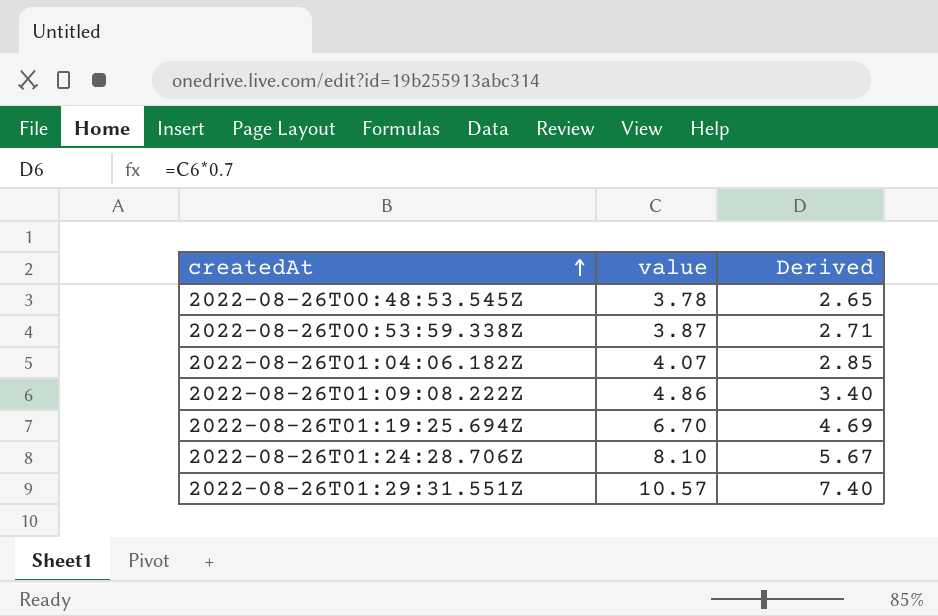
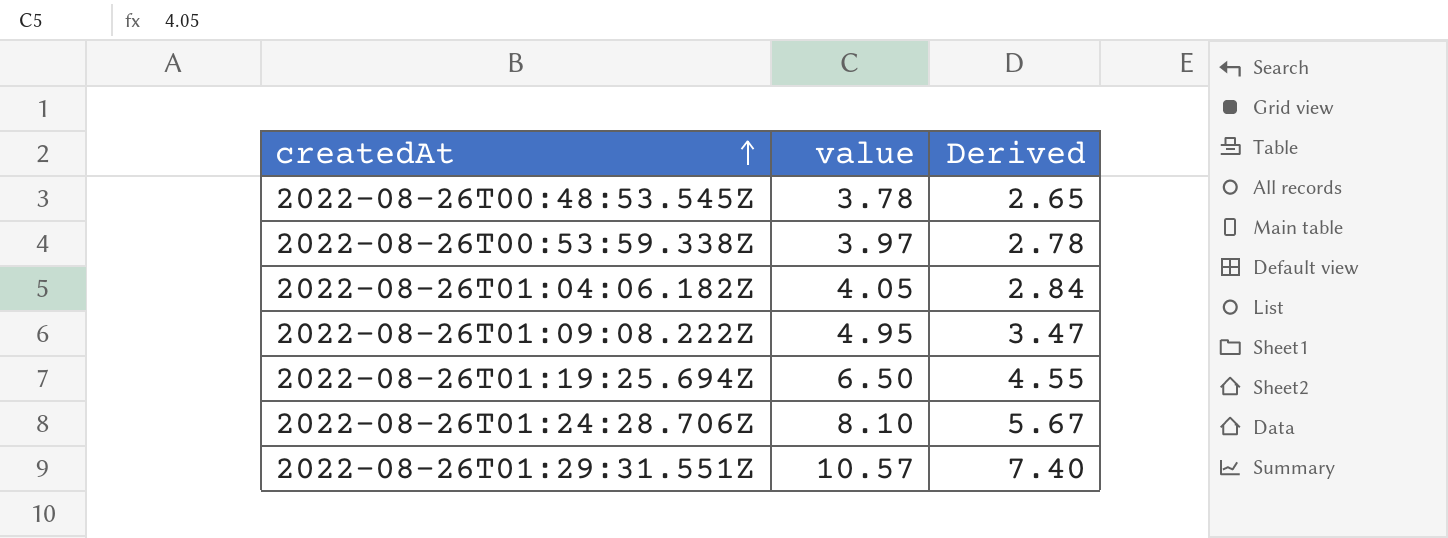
2022-08-26T00:53:59.338Z | value: 3.87 -> 3.97
2022-08-26T00:53:59.338Z | Derived: 2.71 -> 2.78
2022-08-26T01:04:06.182Z | value: 4.07 -> 4.05
2022-08-26T01:04:06.182Z | Derived: 2.85 -> 2.84
2022-08-26T01:09:08.222Z | value: 4.86 -> 4.95
2022-08-26T01:09:08.222Z | Derived: 3.40 -> 3.47
2022-08-26T01:19:25.694Z | value: 6.70 -> 6.50
2022-08-26T01:19:25.694Z | Derived: 4.69 -> 4.55

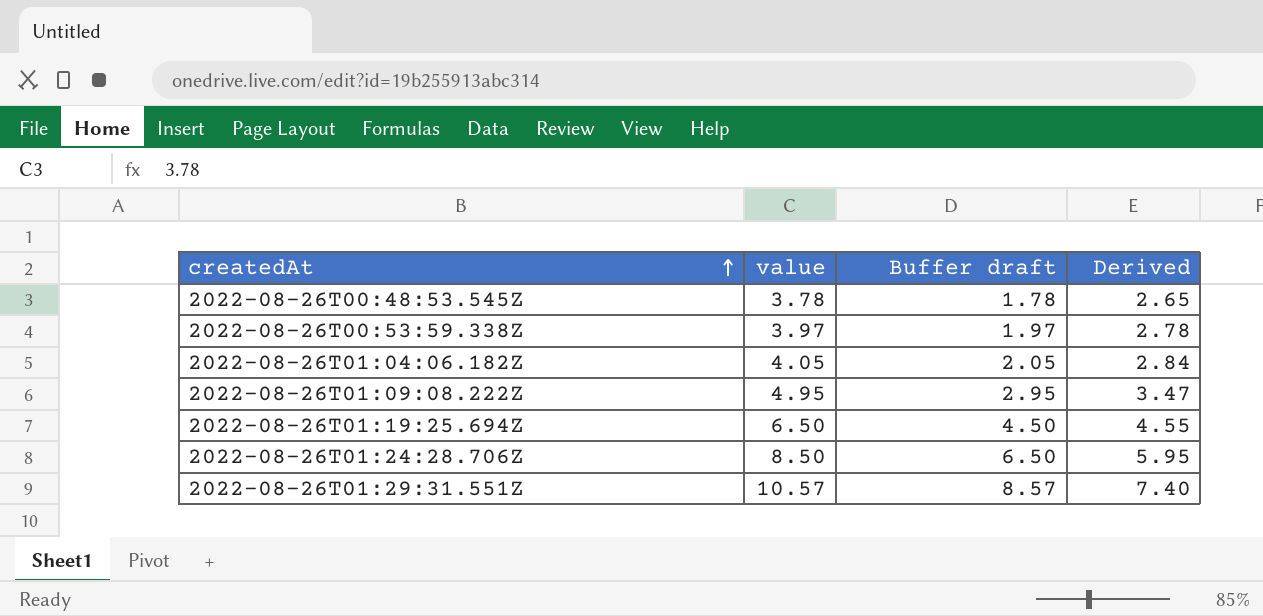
column Buffer draft | formula: none -> [value] - 2
2022-08-26T01:24:28.706Z | value: 8.10 -> 8.50
2022-08-26T01:24:28.706Z | Derived: 5.67 -> 5.95

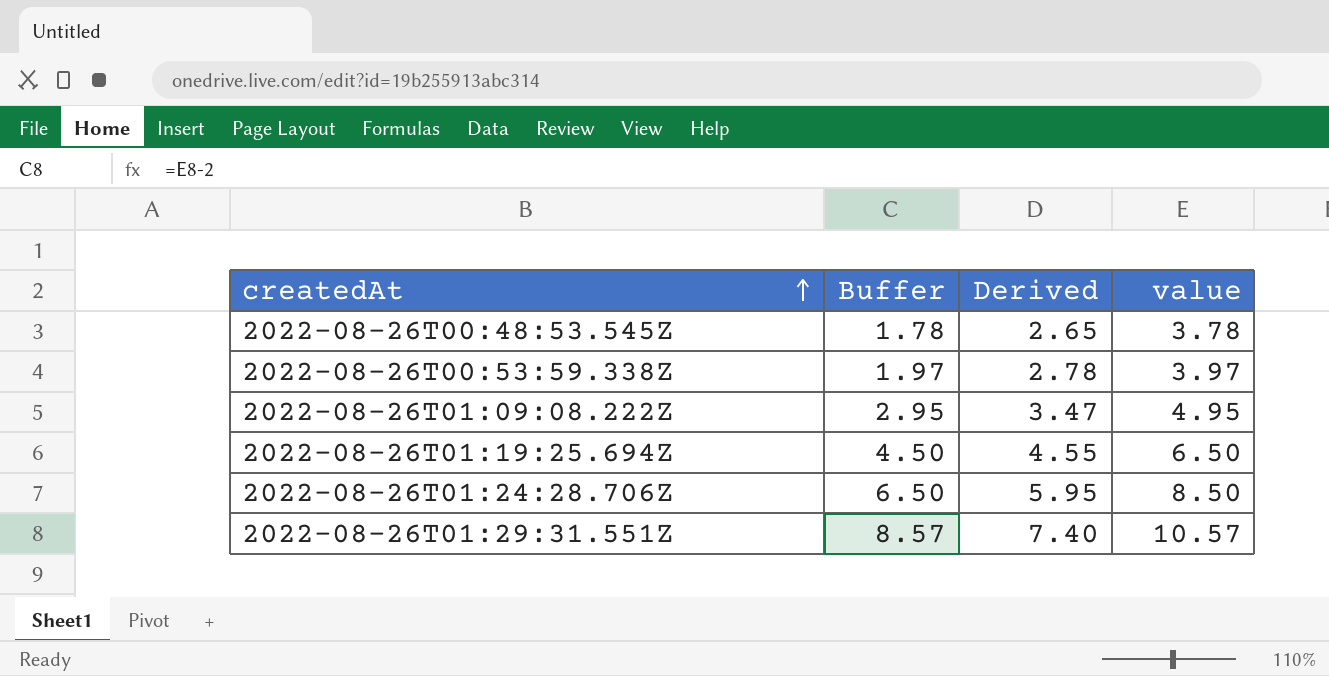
column name: Buffer draft -> Buffer
column value | position: 2 -> 4
row 2022-08-26T01:04:06.182Z: 4.05 | 2.05 | 2.84 -> none

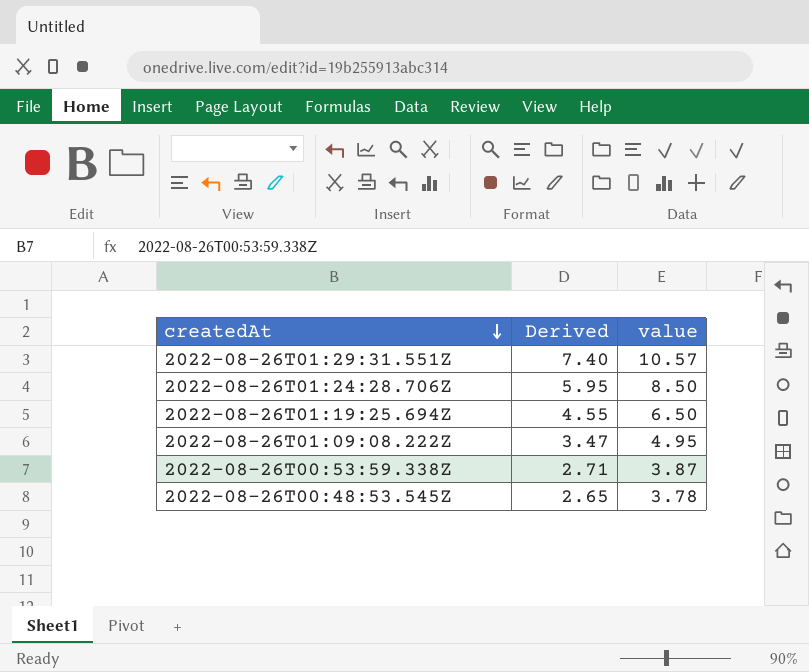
row order: createdAt ascending -> createdAt descending
column Buffer | formula: [value] - 2 -> none
2022-08-26T00:53:59.338Z | Derived: 2.78 -> 2.71
2022-08-26T00:53:59.338Z | value: 3.97 -> 3.87

